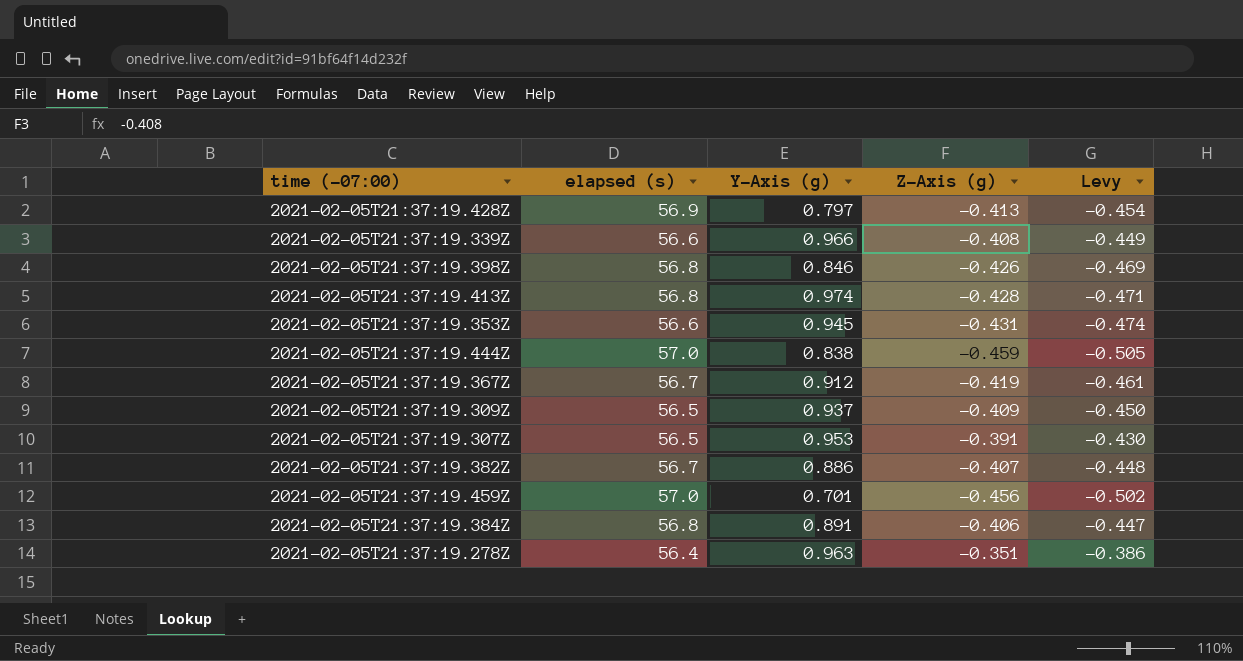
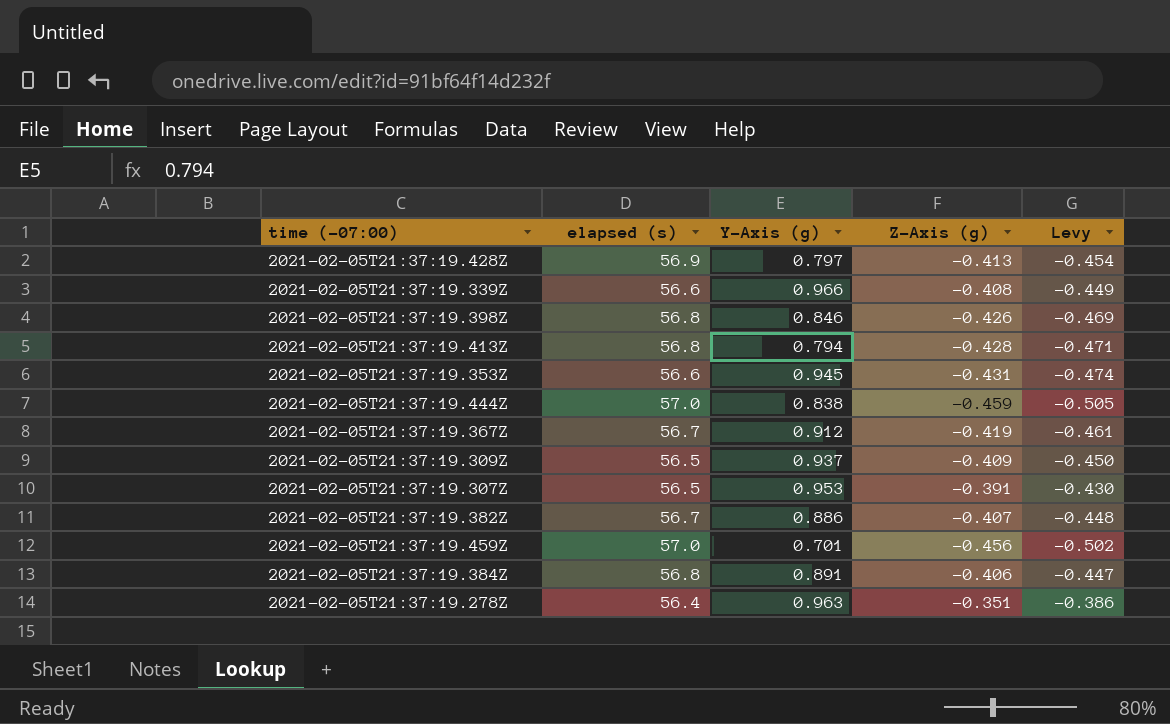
2021-02-05T21:37:19.413Z | Y-Axis (g): 0.974 -> 0.794

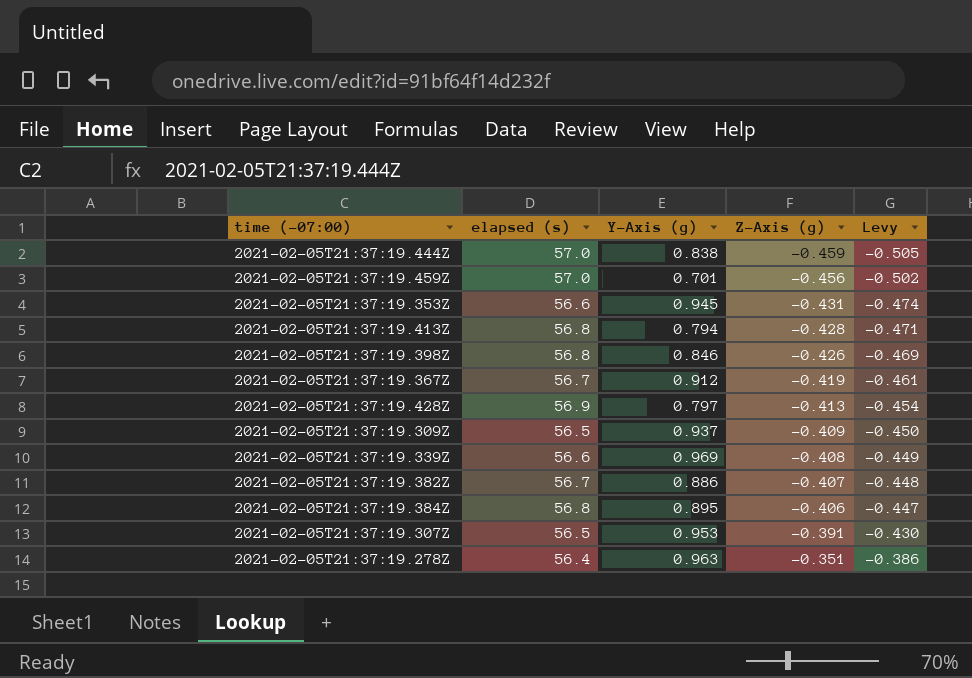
row order: none -> Z-Axis (g) ascending
2021-02-05T21:37:19.339Z | Y-Axis (g): 0.966 -> 0.969
2021-02-05T21:37:19.384Z | Y-Axis (g): 0.891 -> 0.895

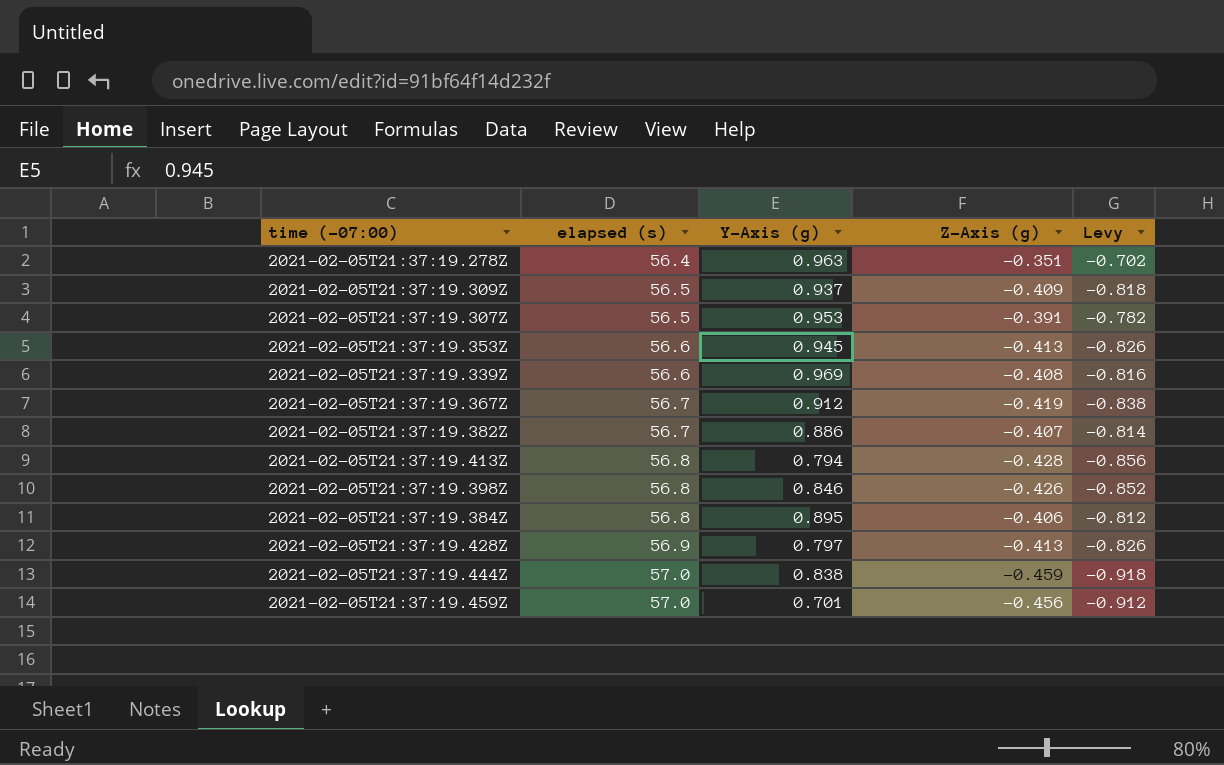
row order: Z-Axis (g) ascending -> elapsed (s) ascending
column Levy | formula: [Z-Axis (g)] * 1.1 -> [Z-Axis (g)] * 2
2021-02-05T21:37:19.353Z | Z-Axis (g): -0.431 -> -0.413

